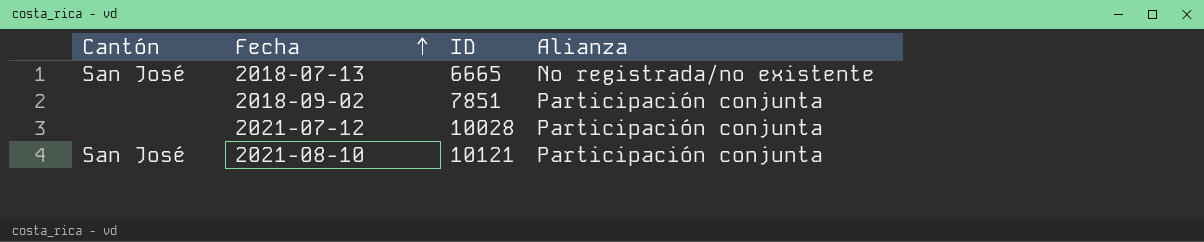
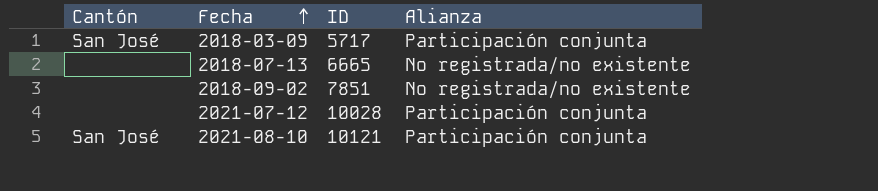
row 2018-03-09: none -> San José | 5717 | Participación conjunta
2018-07-13 | Cantón: San José -> none
2018-09-02 | Alianza: Participación conjunta -> No registrada/no existente

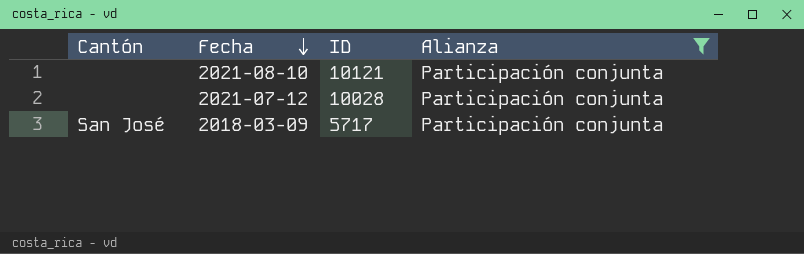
filter: none -> Alianza = Participación conjunta
row order: Fecha ascending -> Fecha descending
2021-08-10 | Cantón: San José -> none

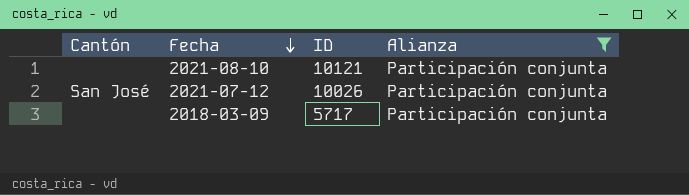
2021-07-12 | Cantón: none -> San José
2021-07-12 | ID: 10028 -> 10026
2018-03-09 | Cantón: San José -> none

